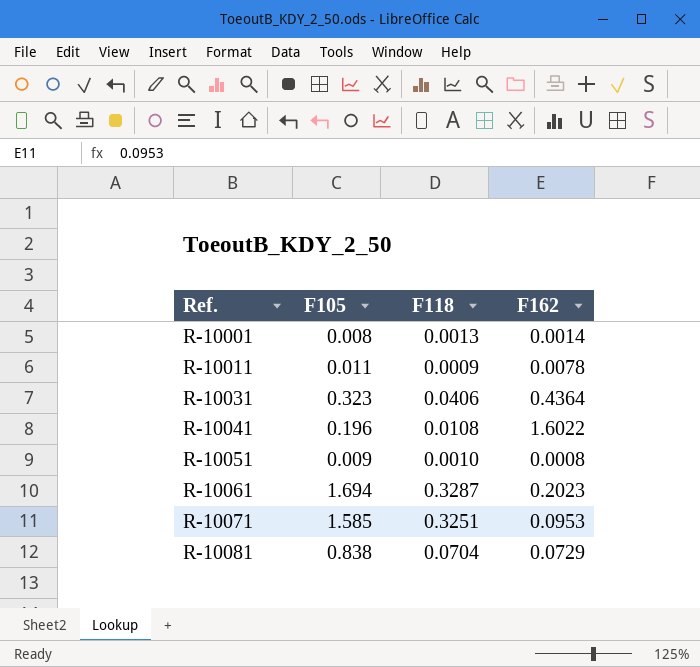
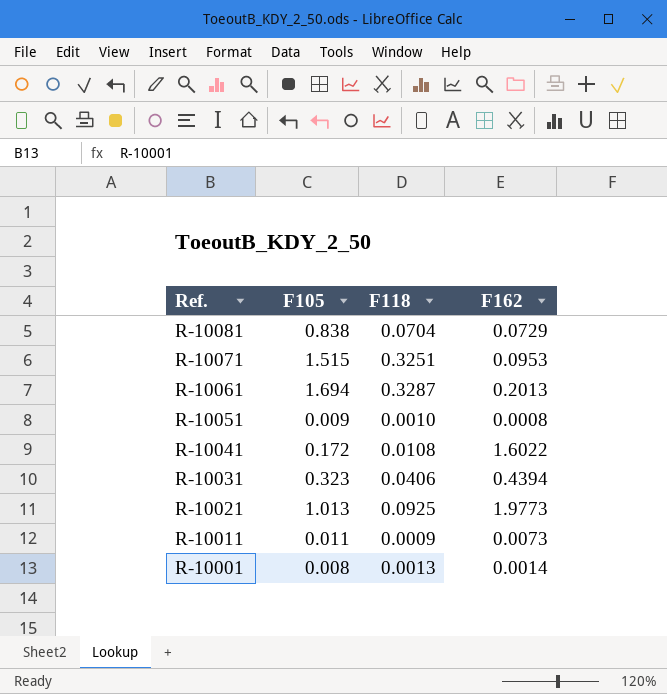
row order: Ref. ascending -> Ref. descending
R-10071 | F105: 1.585 -> 1.515
R-10061 | F162: 0.2023 -> 0.2013
R-10041 | F105: 0.196 -> 0.172
R-10031 | F162: 0.4364 -> 0.4394
row R-10021: none -> 1.013 | 0.0925 | 1.9773
R-10011 | F162: 0.0078 -> 0.0073

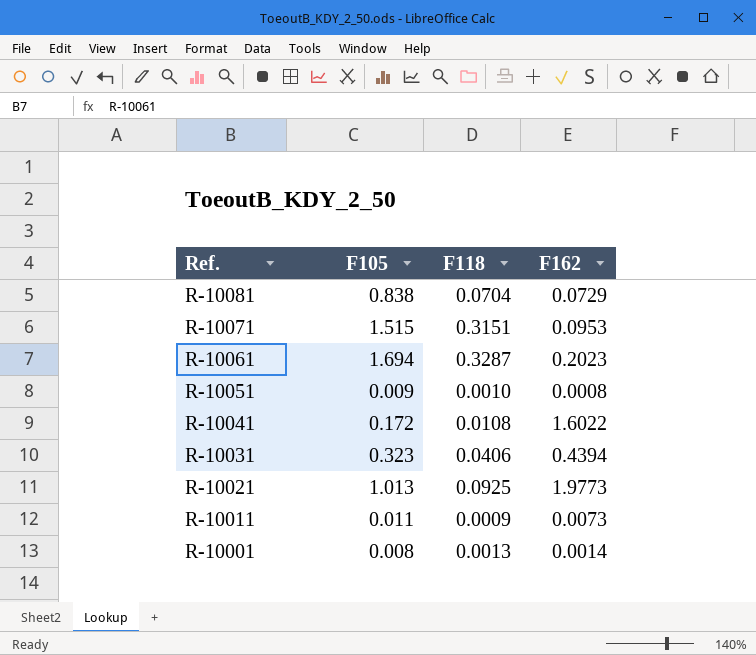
R-10071 | F118: 0.3251 -> 0.3151
R-10061 | F162: 0.2013 -> 0.2023

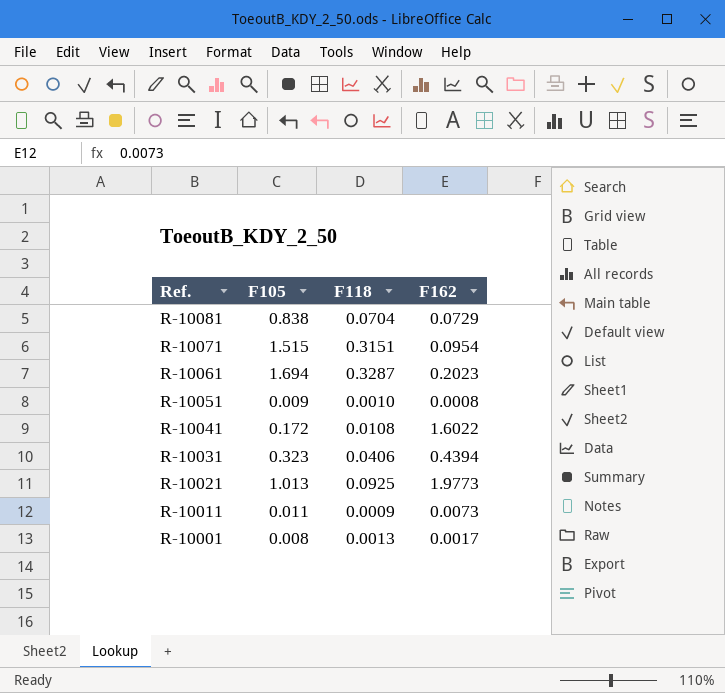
R-10071 | F162: 0.0953 -> 0.0954
R-10001 | F162: 0.0014 -> 0.0017

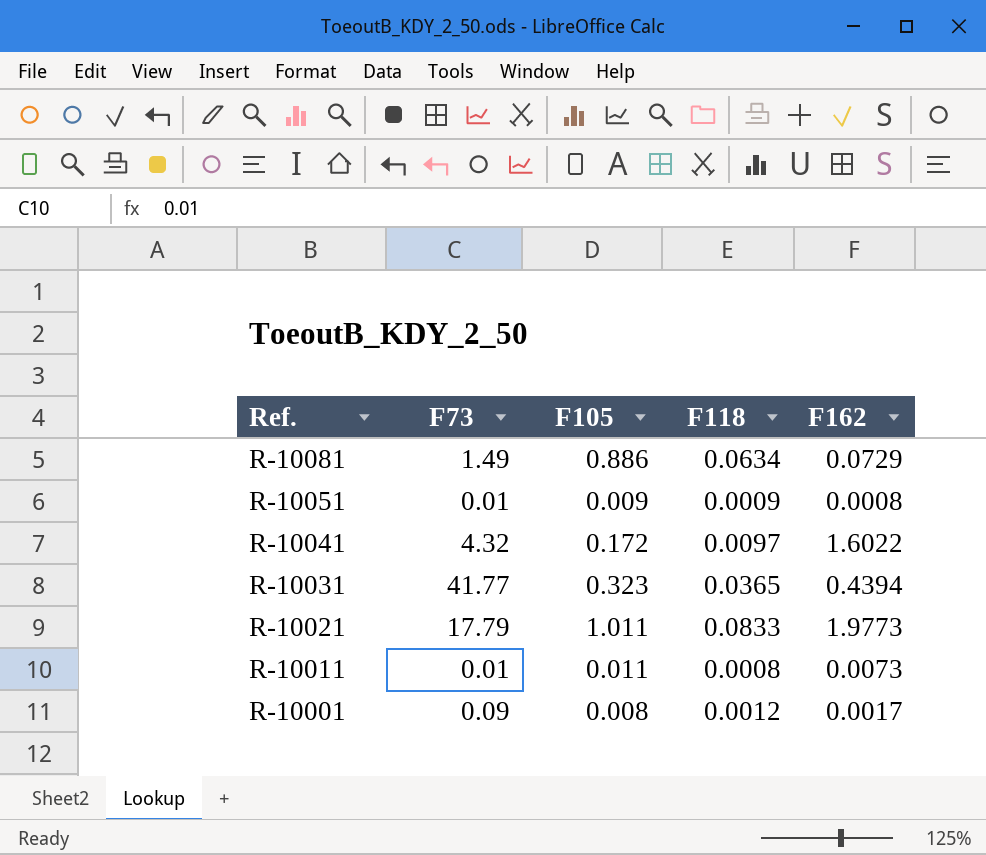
column F73 | position: none -> 2
row R-10071: 1.515 | 0.3151 | 0.0954 -> none
row R-10061: 1.694 | 0.3287 | 0.2023 -> none
R-10081 | F105: 0.838 -> 0.886
R-10081 | F118: 0.0704 -> 0.0634
R-10051 | F118: 0.0010 -> 0.0009
R-10041 | F118: 0.0108 -> 0.0097
R-10031 | F118: 0.0406 -> 0.0365
R-10021 | F105: 1.013 -> 1.011
R-10021 | F118: 0.0925 -> 0.0833
R-10011 | F118: 0.0009 -> 0.0008
R-10001 | F118: 0.0013 -> 0.0012

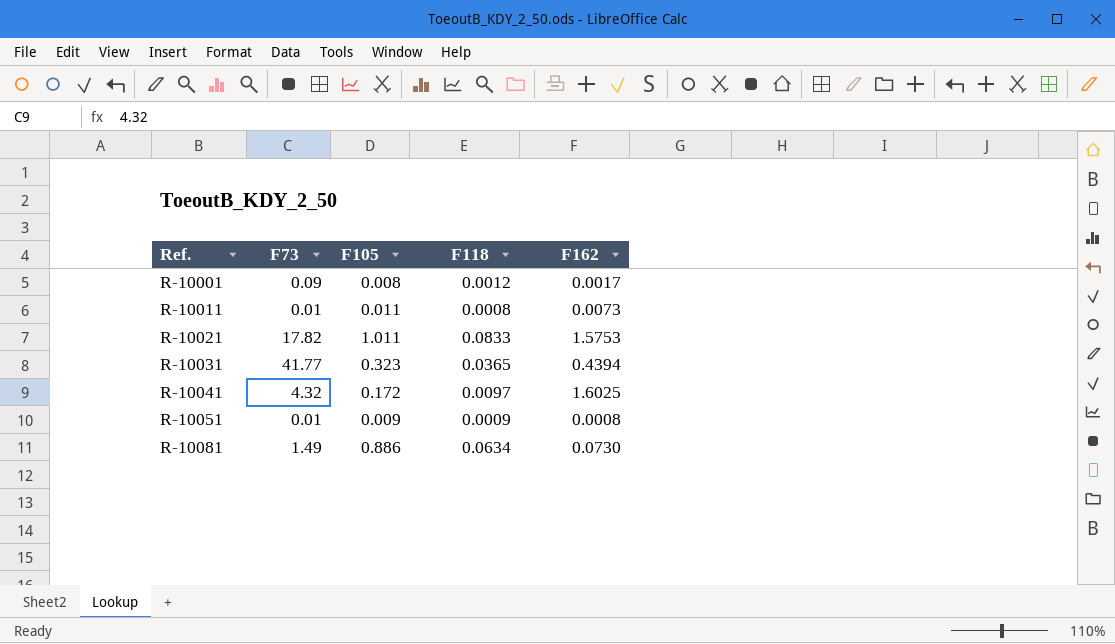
row order: Ref. descending -> Ref. ascending
R-10021 | F73: 17.79 -> 17.82
R-10021 | F162: 1.9773 -> 1.5753
R-10041 | F162: 1.6022 -> 1.6025
R-10081 | F162: 0.0729 -> 0.0730

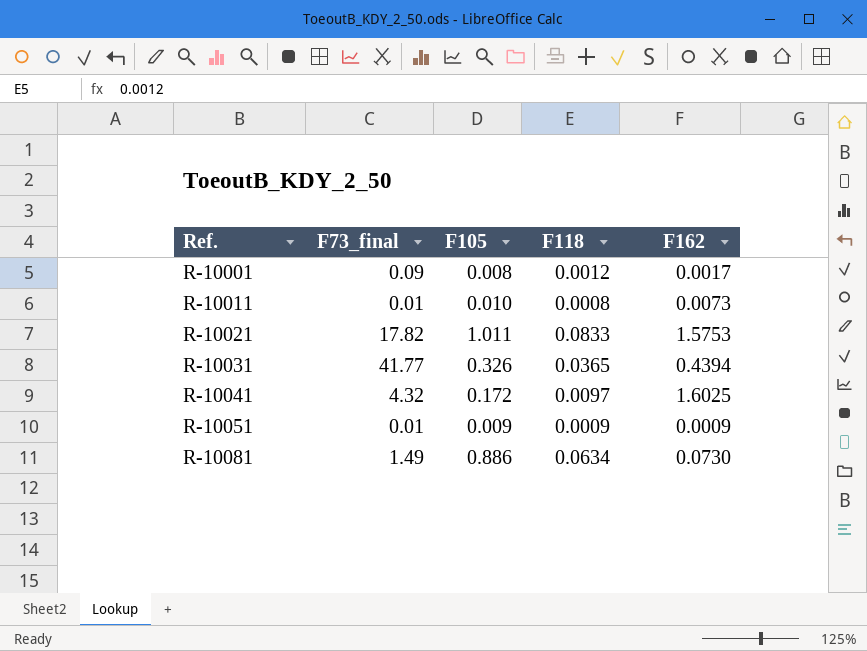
column name: F73 -> F73_final
R-10011 | F105: 0.011 -> 0.010
R-10031 | F105: 0.323 -> 0.326
R-10051 | F162: 0.0008 -> 0.0009

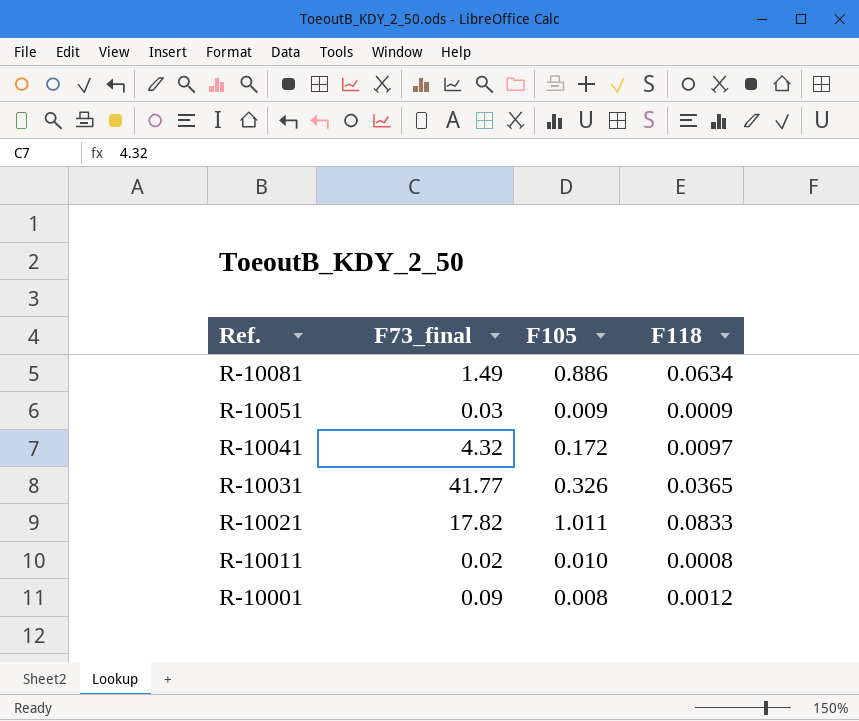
row order: Ref. ascending -> Ref. descending
column F162 | position: 5 -> none
R-10051 | F73_final: 0.01 -> 0.03
R-10011 | F73_final: 0.01 -> 0.02

